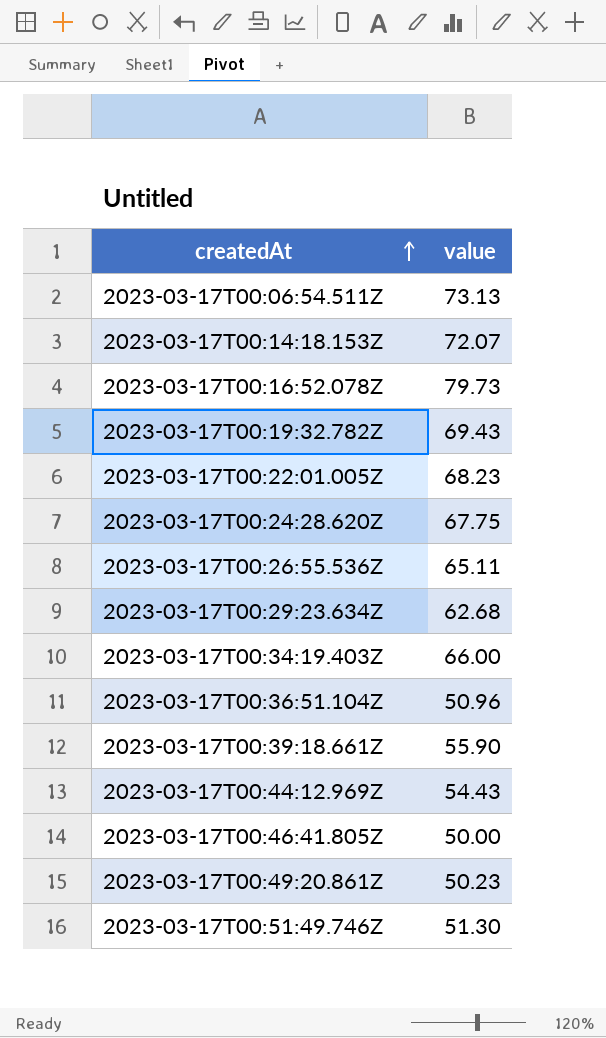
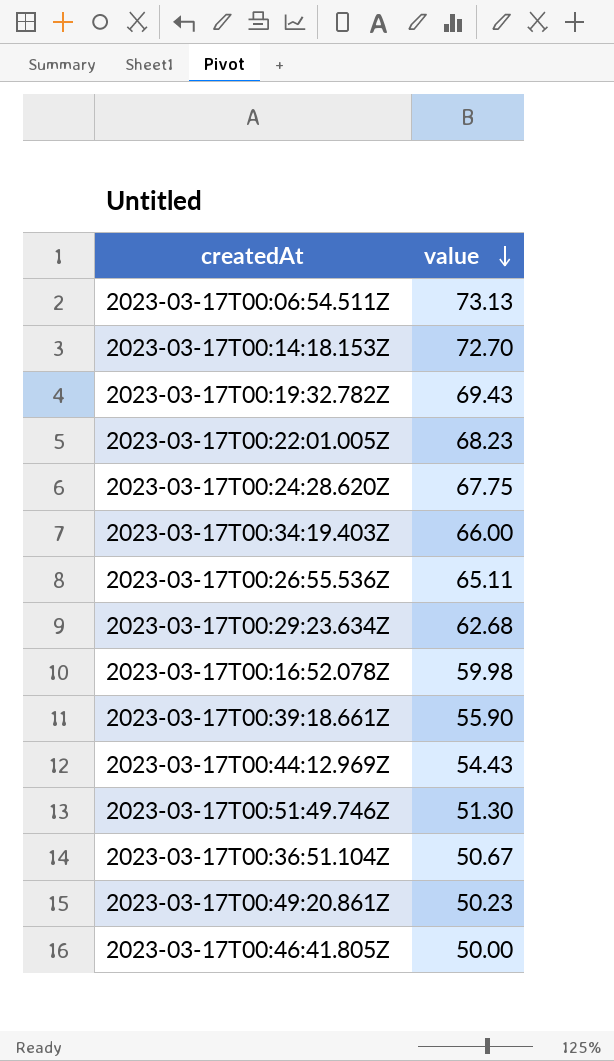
row order: createdAt ascending -> value descending
2023-03-17T00:14:18.153Z | value: 72.07 -> 72.70
2023-03-17T00:16:52.078Z | value: 79.73 -> 59.98
2023-03-17T00:36:51.104Z | value: 50.96 -> 50.67

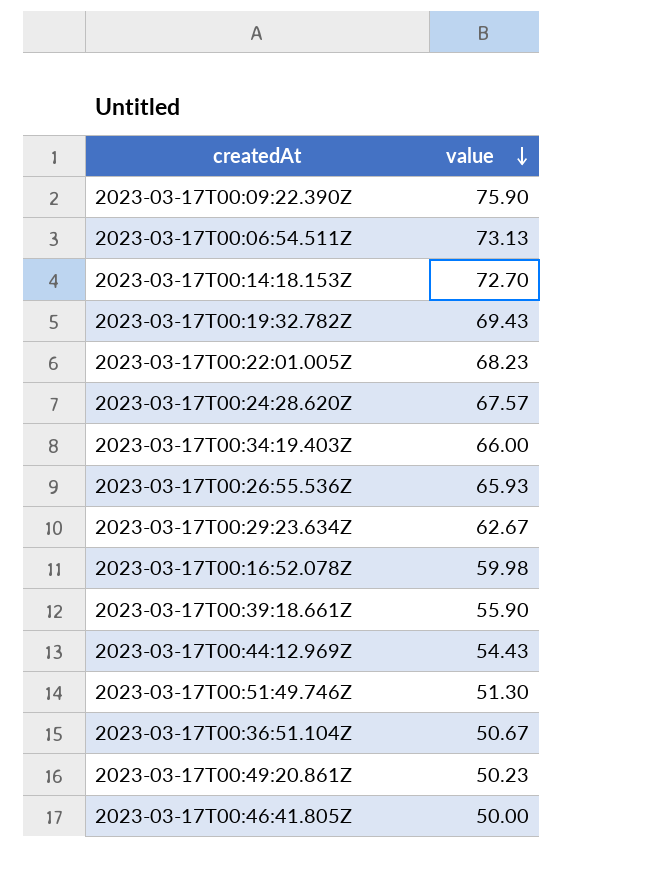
row 2023-03-17T00:09:22.390Z: none -> 75.90
2023-03-17T00:24:28.620Z | value: 67.75 -> 67.57
2023-03-17T00:26:55.536Z | value: 65.11 -> 65.93
2023-03-17T00:29:23.634Z | value: 62.68 -> 62.67

